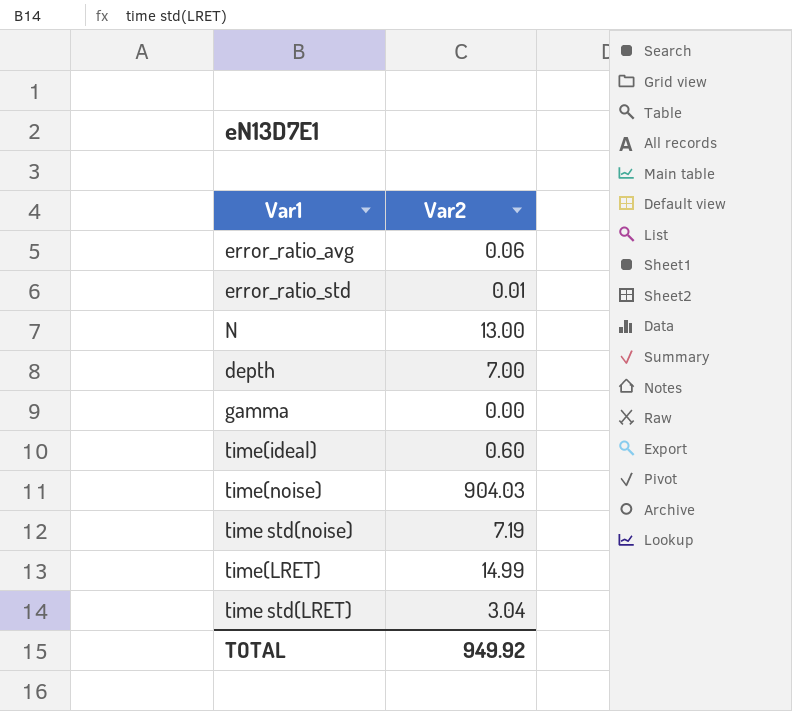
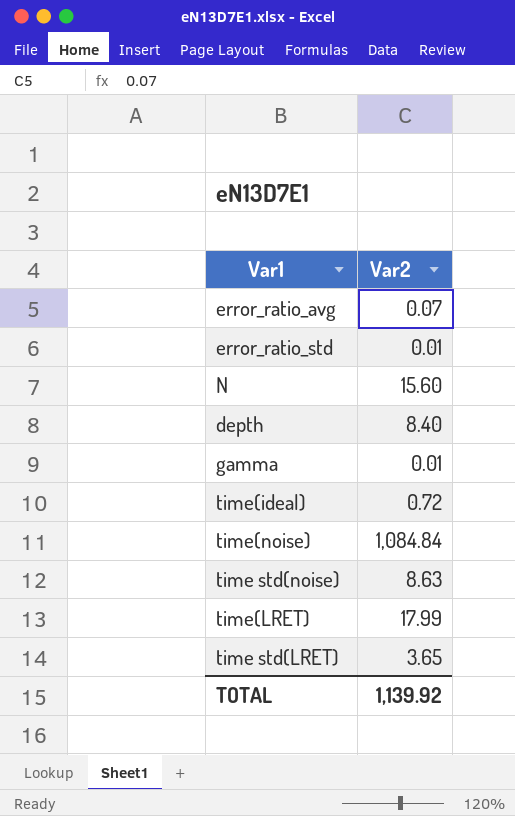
error_ratio_avg | Var2: 0.06 -> 0.07
N | Var2: 13.00 -> 15.60
depth | Var2: 7.00 -> 8.40
gamma | Var2: 0.00 -> 0.01
time(ideal) | Var2: 0.60 -> 0.72
time(noise) | Var2: 904.03 -> 1,084.84
time std(noise) | Var2: 7.19 -> 8.63
time(LRET) | Var2: 14.99 -> 17.99
time std(LRET) | Var2: 3.04 -> 3.65
TOTAL | Var2: 949.92 -> 1,139.92

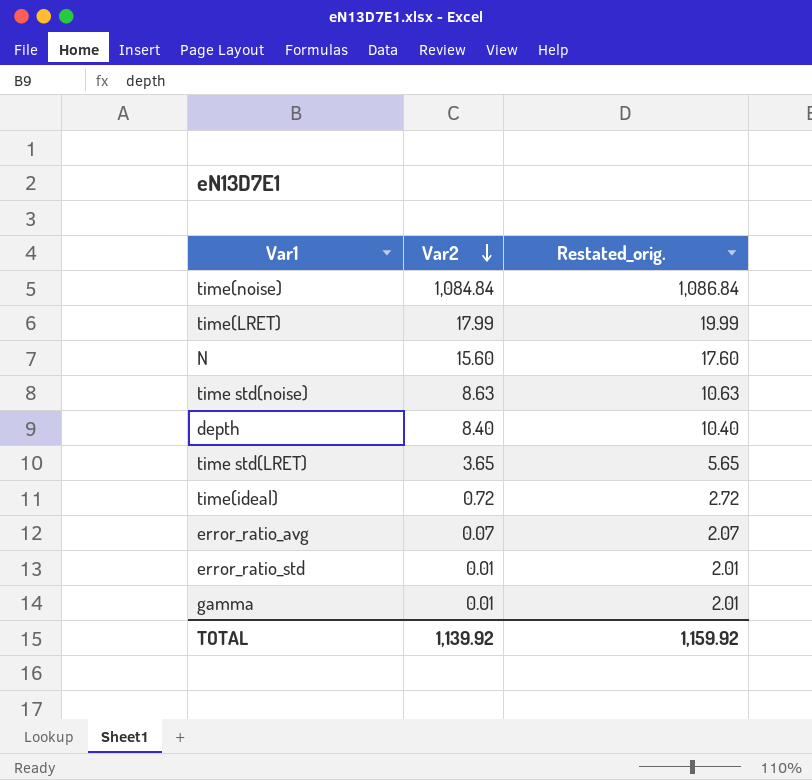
row order: none -> Var2 descending
column Restated_orig. | formula: none -> [Var2] + 2

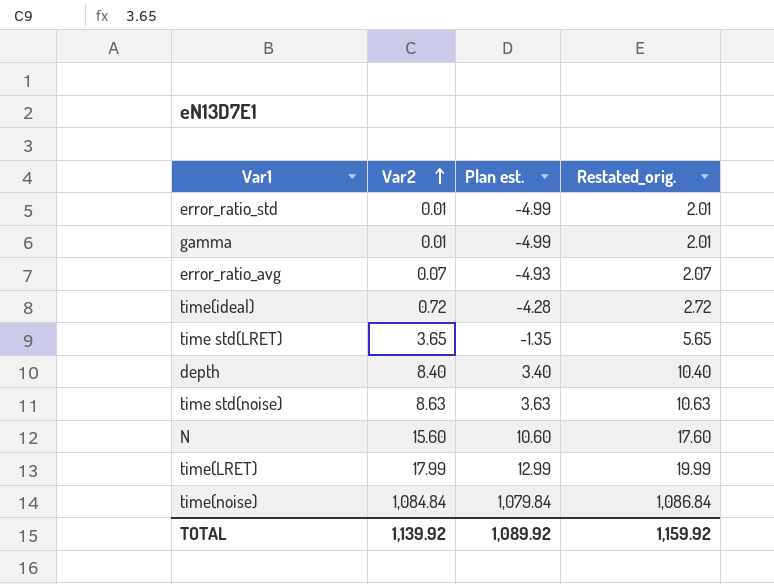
row order: Var2 descending -> Var2 ascending
column Plan est. | formula: none -> [Var2] - 5

